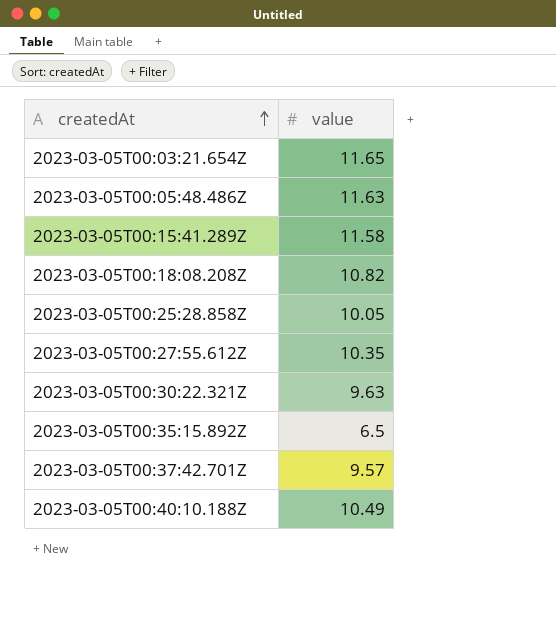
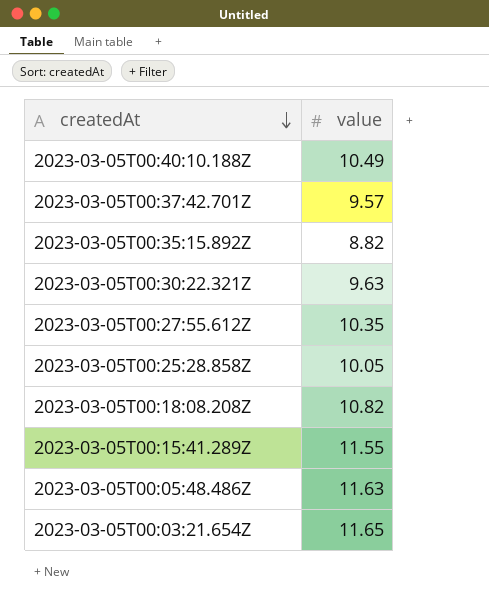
row order: createdAt ascending -> createdAt descending
2023-03-05T00:35:15.892Z | value: 6.5 -> 8.82
2023-03-05T00:15:41.289Z | value: 11.58 -> 11.55

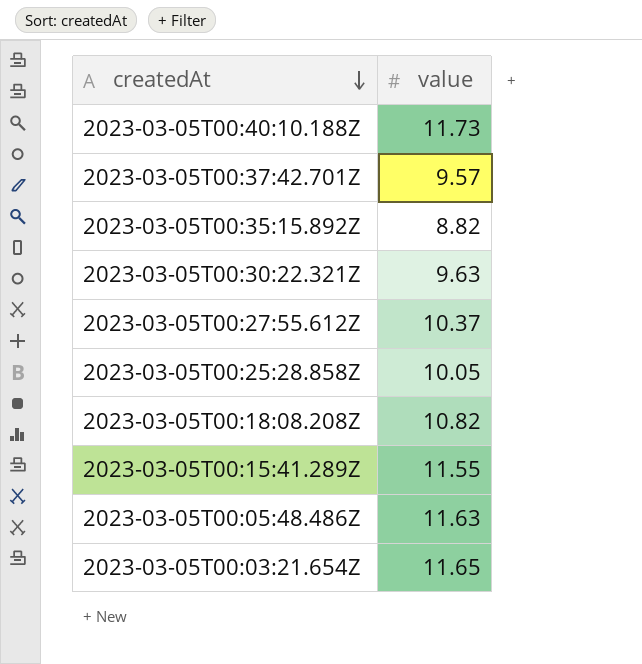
2023-03-05T00:40:10.188Z | value: 10.49 -> 11.73
2023-03-05T00:27:55.612Z | value: 10.35 -> 10.37

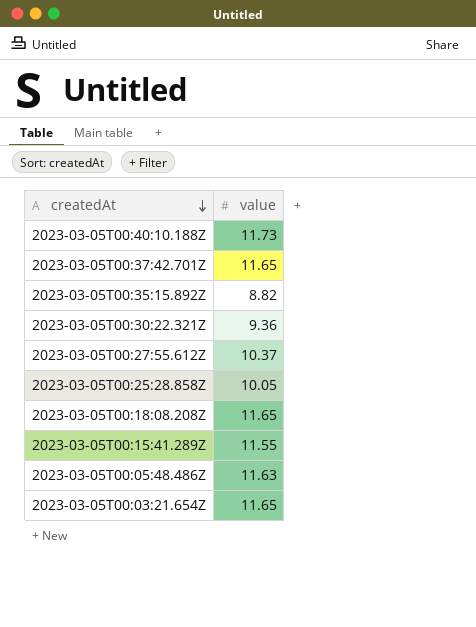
2023-03-05T00:37:42.701Z | value: 9.57 -> 11.65
2023-03-05T00:30:22.321Z | value: 9.63 -> 9.36
2023-03-05T00:18:08.208Z | value: 10.82 -> 11.65

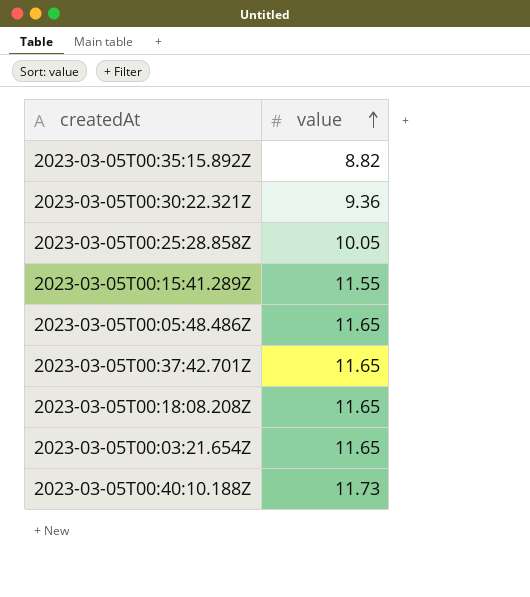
row order: createdAt descending -> value ascending
row 2023-03-05T00:27:55.612Z: 10.37 -> none
2023-03-05T00:05:48.486Z | value: 11.63 -> 11.65

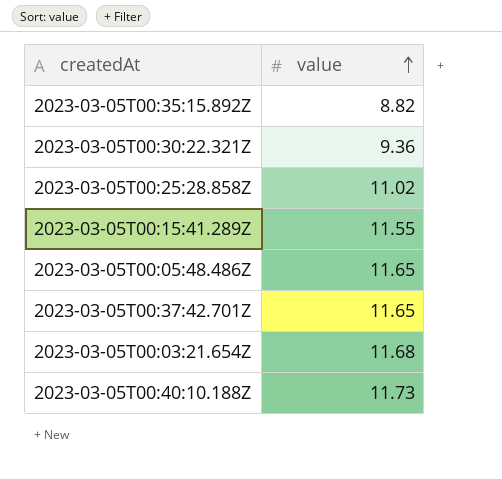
row 2023-03-05T00:18:08.208Z: 11.65 -> none
2023-03-05T00:25:28.858Z | value: 10.05 -> 11.02
2023-03-05T00:03:21.654Z | value: 11.65 -> 11.68

